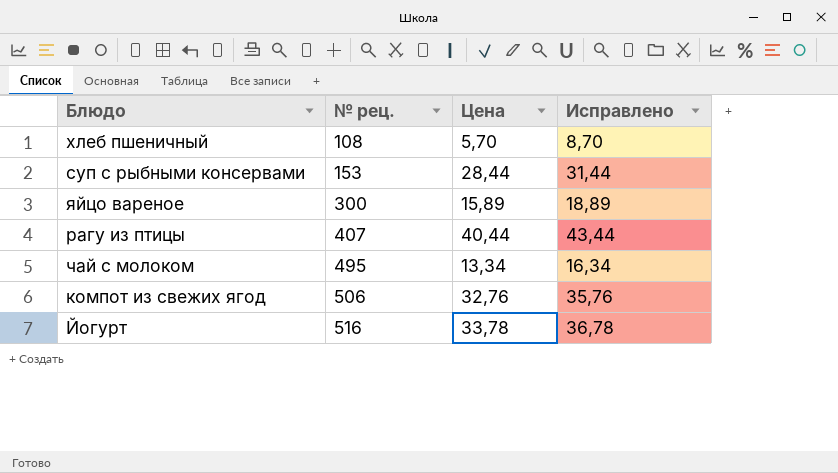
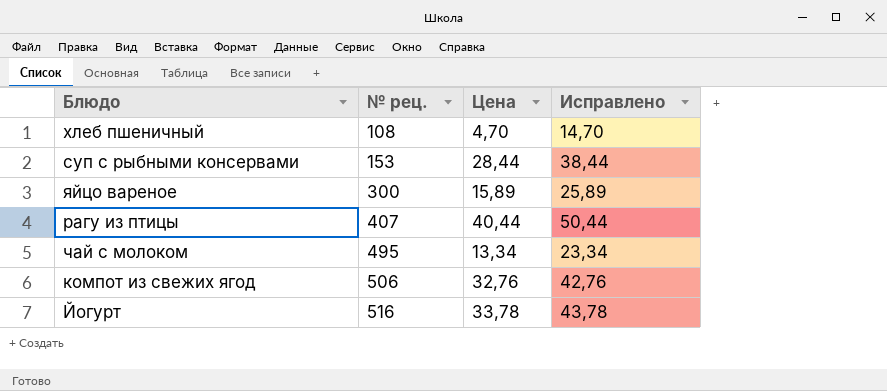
column Исправлено | formula: [Цена] + 3 -> [Цена] + 10
хлеб пшеничный | Цена: 5,70 -> 4,70

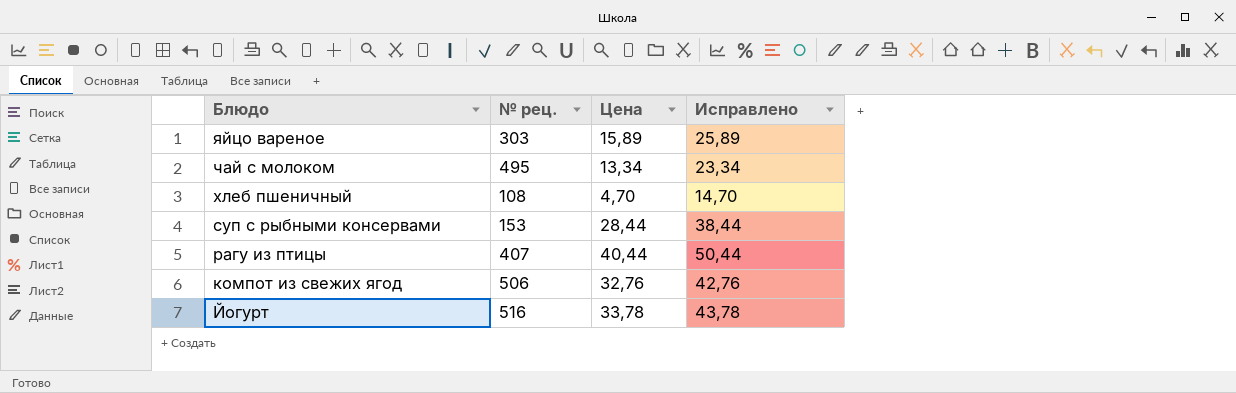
row order: № рец. ascending -> Блюдо descending
яйцо вареное | № рец.: 300 -> 303

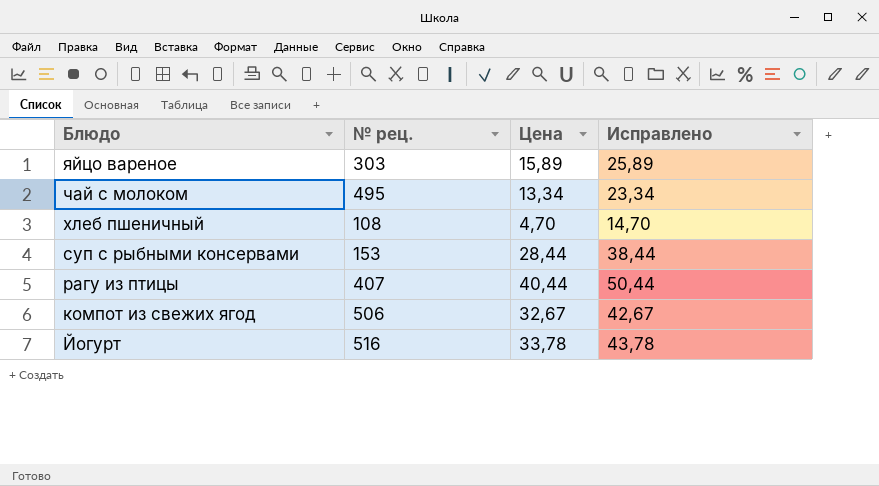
компот из свежих ягод | Цена: 32,76 -> 32,67
компот из свежих ягод | Исправлено: 42,76 -> 42,67

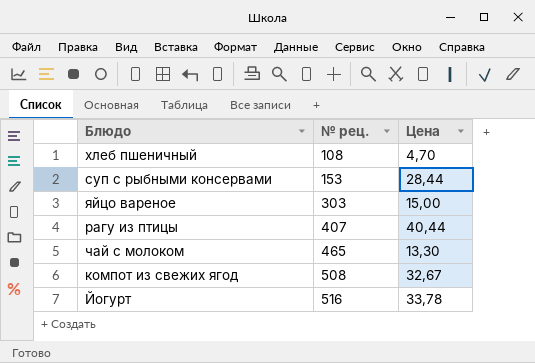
row order: Блюдо descending -> № рец. ascending
column Исправлено | formula: [Цена] + 10 -> none
яйцо вареное | Цена: 15,89 -> 15,00
чай с молоком | № рец.: 495 -> 465
чай с молоком | Цена: 13,34 -> 13,30
компот из свежих ягод | № рец.: 506 -> 508

